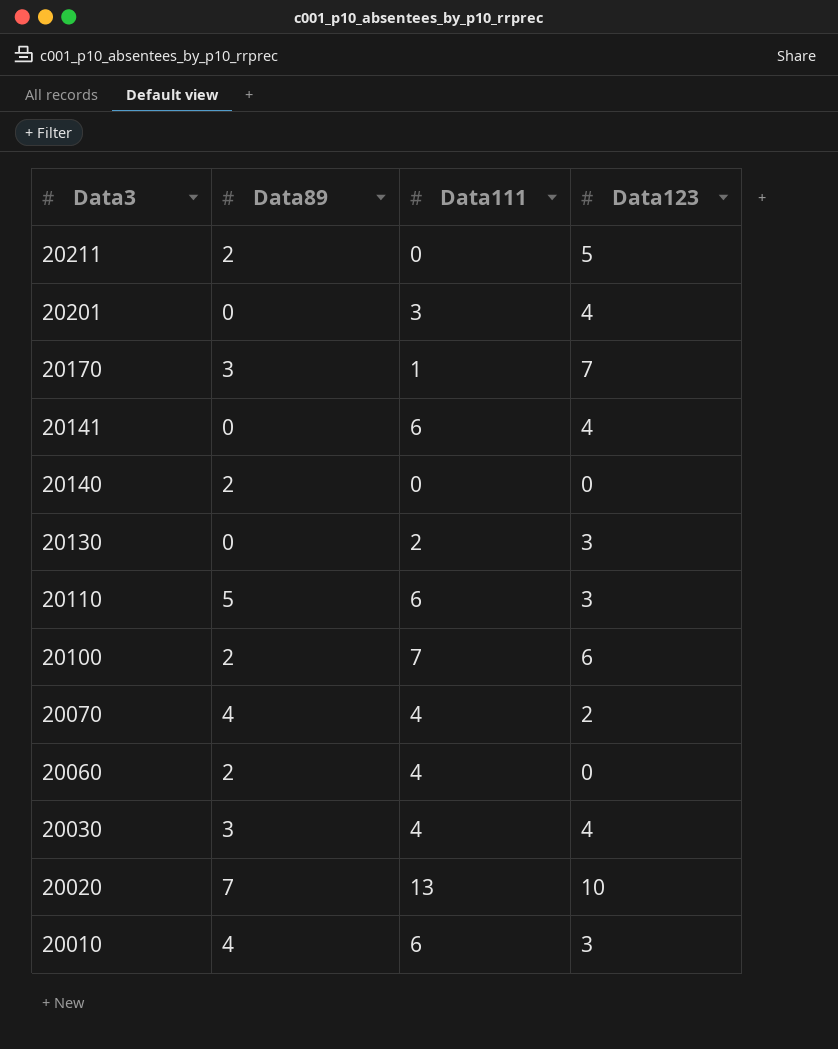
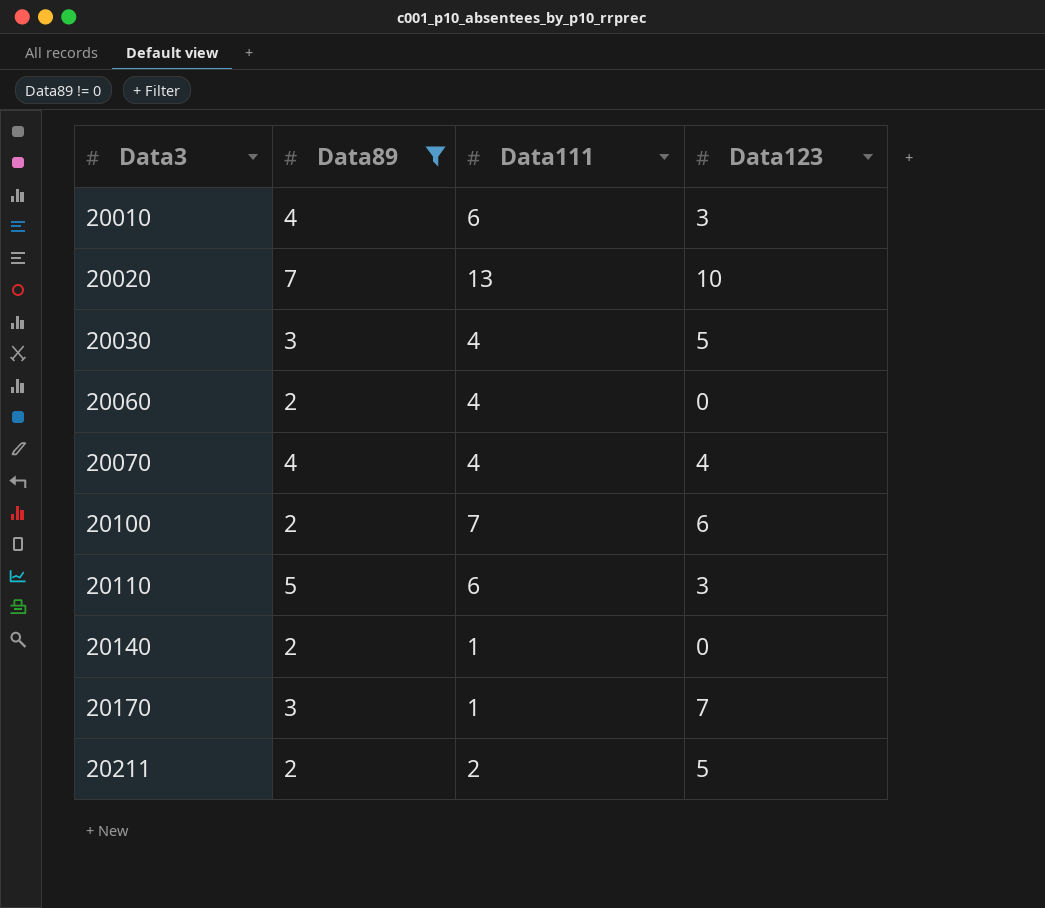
filter: none -> Data89 != 0
row order: Data3 descending -> Data3 ascending
20030 | Data123: 4 -> 5
20070 | Data123: 2 -> 4
20140 | Data111: 0 -> 1
20211 | Data111: 0 -> 2

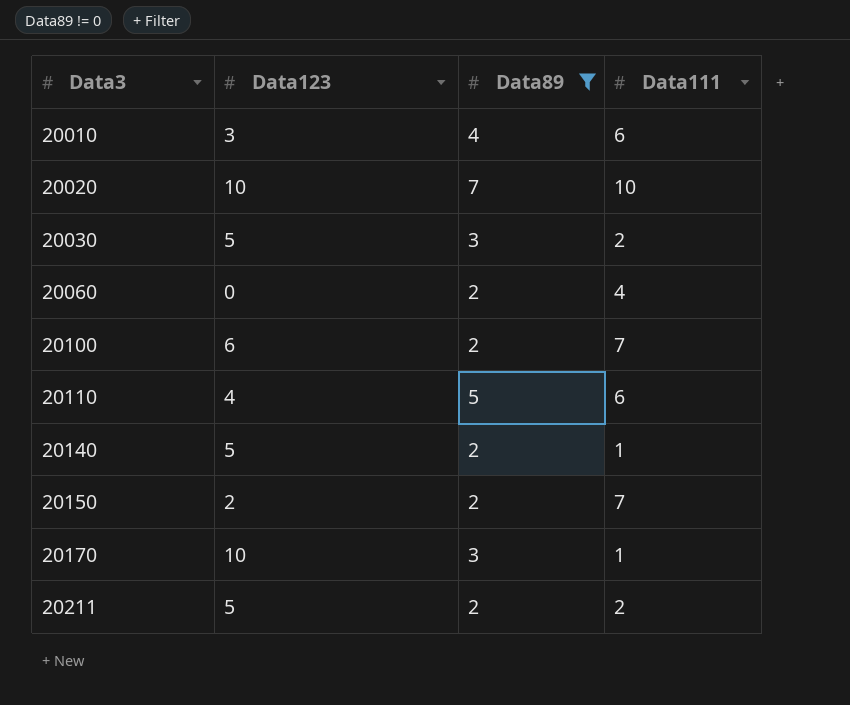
column Data123 | position: 4 -> 2
row 20070: 4 | 4 | 4 -> none
20020 | Data111: 13 -> 10
20030 | Data111: 4 -> 2
20110 | Data123: 3 -> 4
20140 | Data123: 0 -> 5
row 20150: none -> 2 | 2 | 7
20170 | Data123: 7 -> 10

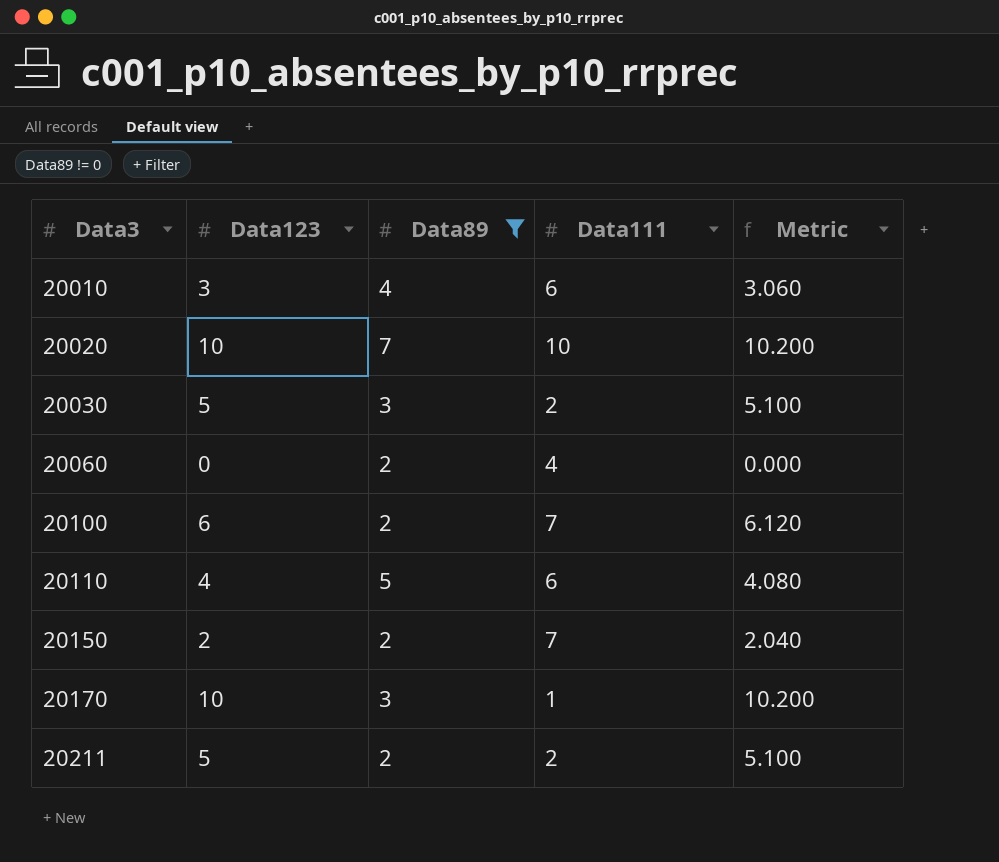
column Metric | formula: none -> [Data123] * 1.02
row 20140: 5 | 2 | 1 -> none

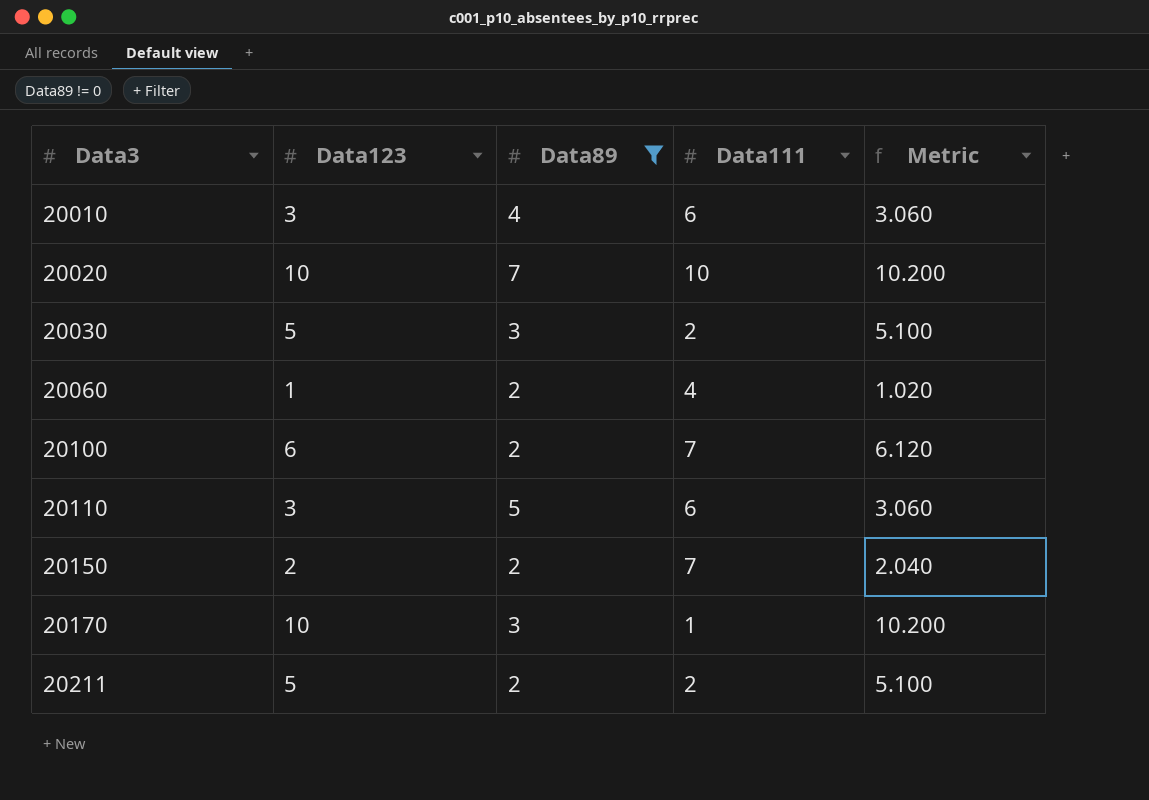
20060 | Data123: 0 -> 1
20060 | Metric: 0.000 -> 1.020
20110 | Data123: 4 -> 3
20110 | Metric: 4.080 -> 3.060

